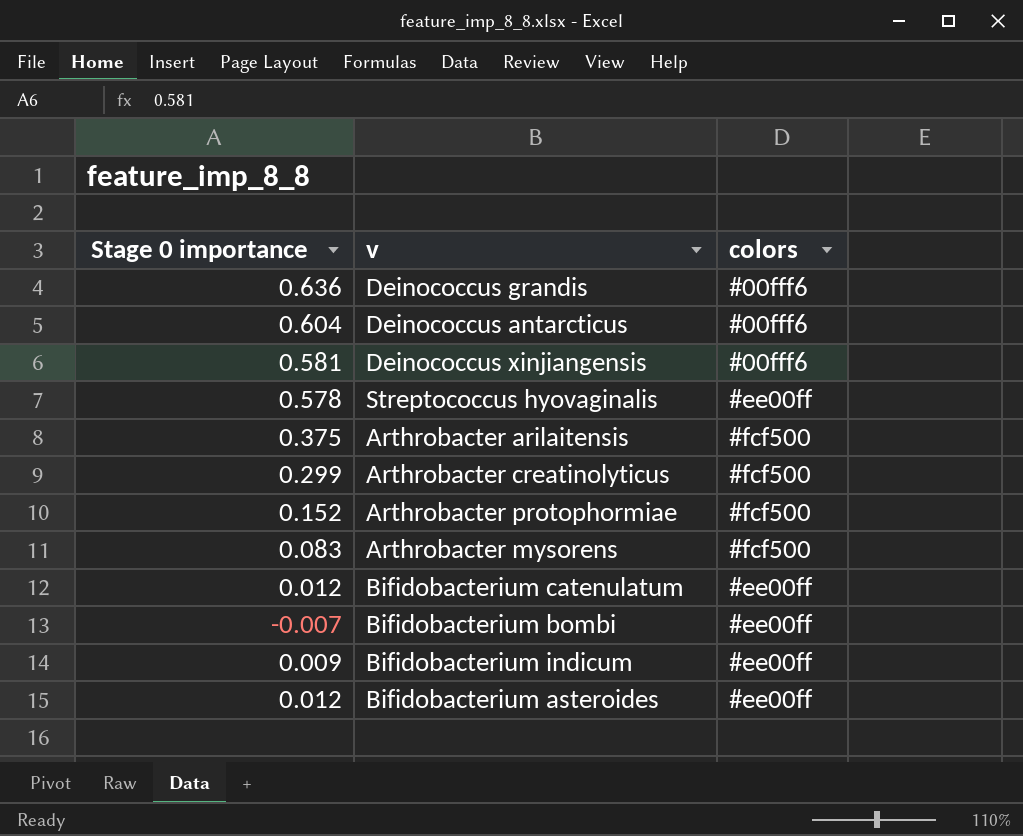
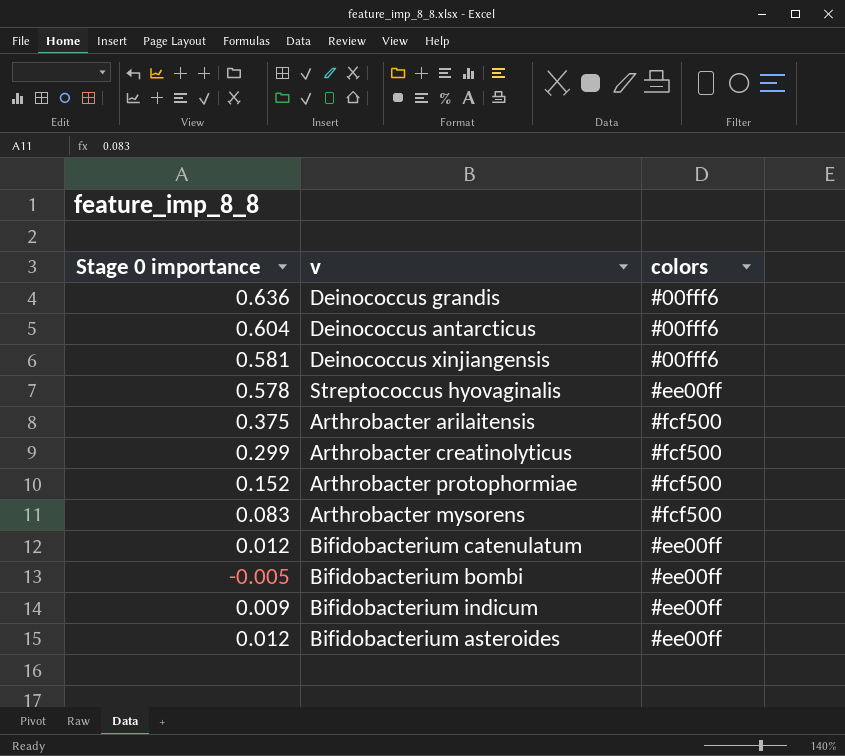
Bifidobacterium bombi | Stage 0 importance: -0.007 -> -0.005

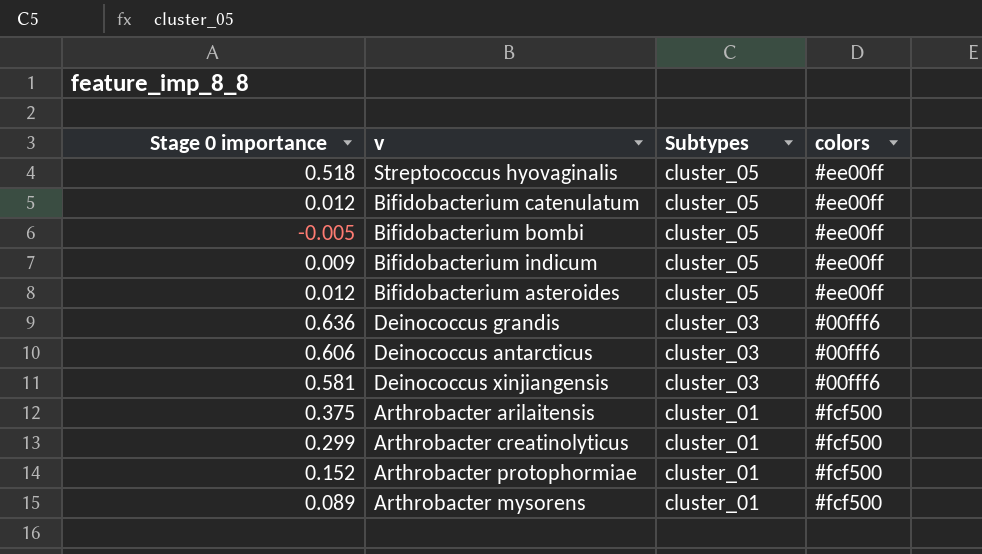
row order: none -> Subtypes descending
column Subtypes | position: none -> 3
Streptococcus hyovaginalis | Stage 0 importance: 0.578 -> 0.518
Deinococcus antarcticus | Stage 0 importance: 0.604 -> 0.606
Arthrobacter mysorens | Stage 0 importance: 0.083 -> 0.089

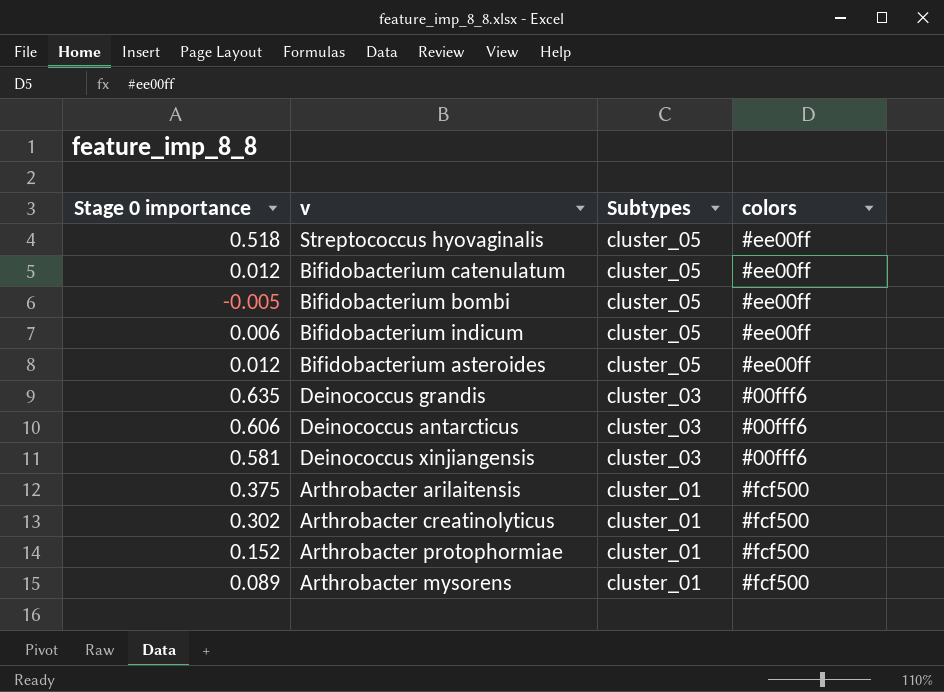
Bifidobacterium indicum | Stage 0 importance: 0.009 -> 0.006
Deinococcus grandis | Stage 0 importance: 0.636 -> 0.635
Arthrobacter creatinolyticus | Stage 0 importance: 0.299 -> 0.302

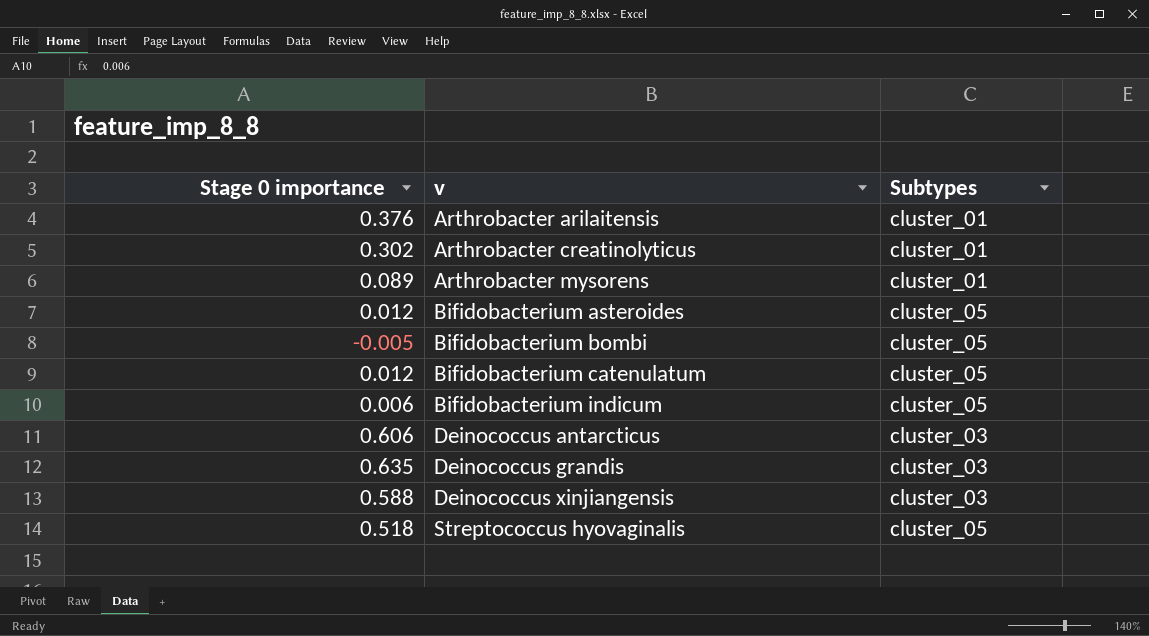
row order: Subtypes descending -> v ascending
column colors | position: 4 -> none
row Arthrobacter protophormiae: 0.152 | cluster_01 | #fcf500 -> none
Arthrobacter arilaitensis | Stage 0 importance: 0.375 -> 0.376
Deinococcus xinjiangensis | Stage 0 importance: 0.581 -> 0.588

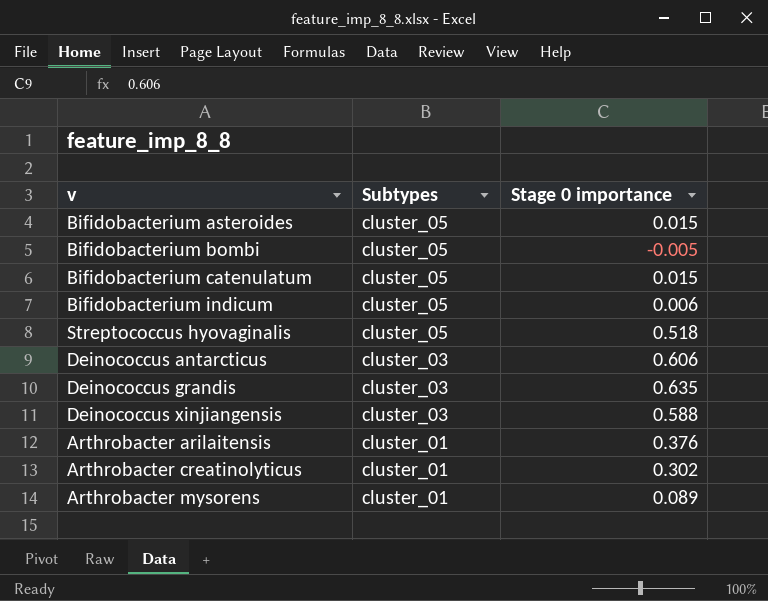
row order: v ascending -> Subtypes descending
column Stage 0 importance | position: 1 -> 3
Bifidobacterium asteroides | Stage 0 importance: 0.012 -> 0.015
Bifidobacterium catenulatum | Stage 0 importance: 0.012 -> 0.015

